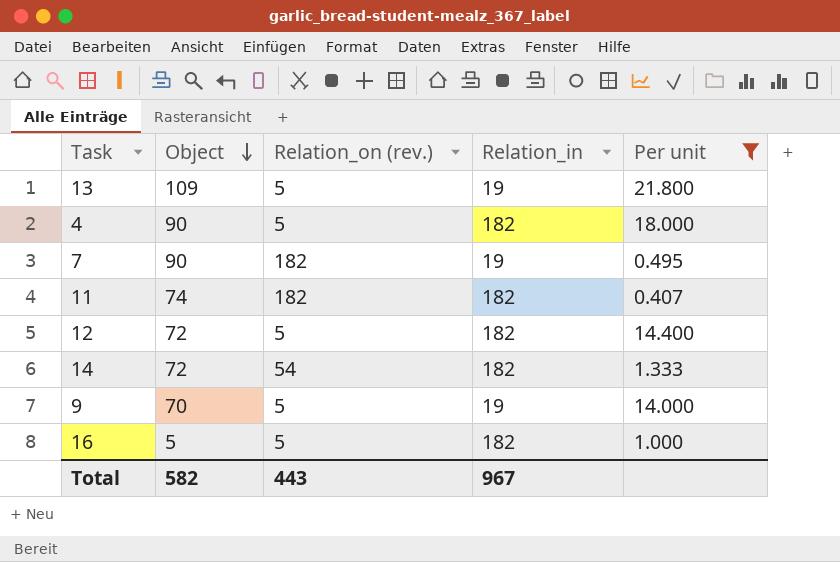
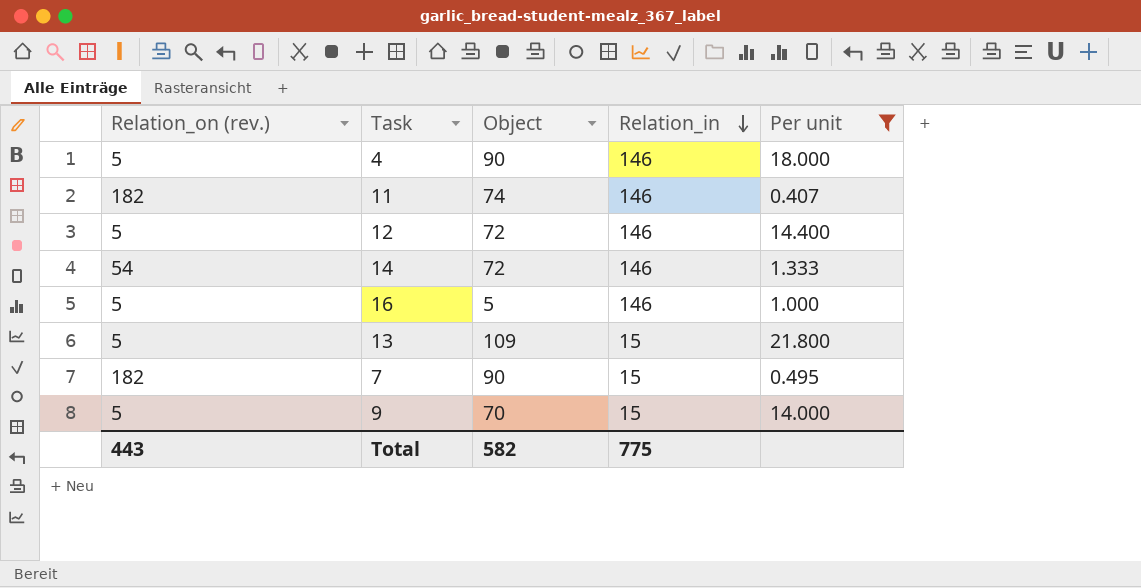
row order: Object descending -> Relation_in descending
column Relation_on (rev.) | position: 3 -> 1
4 | Relation_in: 182 -> 146
11 | Relation_in: 182 -> 146
12 | Relation_in: 182 -> 146
14 | Relation_in: 182 -> 146
16 | Relation_in: 182 -> 146
13 | Relation_in: 19 -> 15
7 | Relation_in: 19 -> 15
9 | Relation_in: 19 -> 15
Total | Relation_in: 967 -> 775

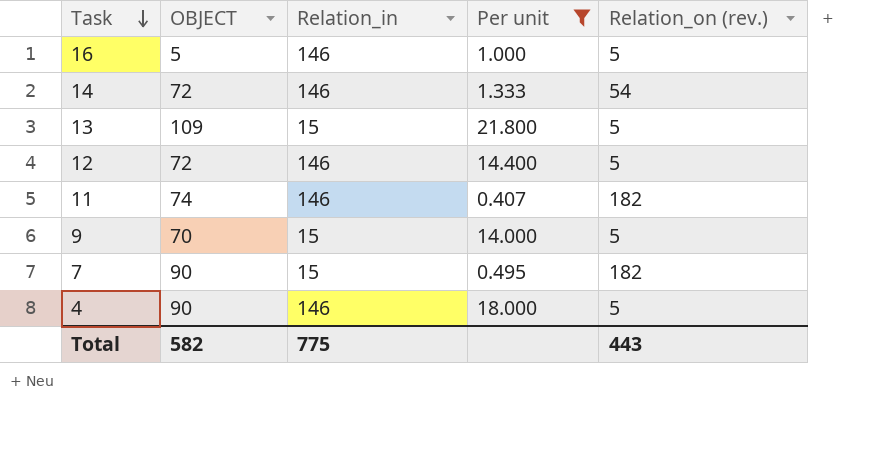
row order: Relation_in descending -> Task descending
column name: Object -> OBJECT
column Relation_on (rev.) | position: 1 -> 5

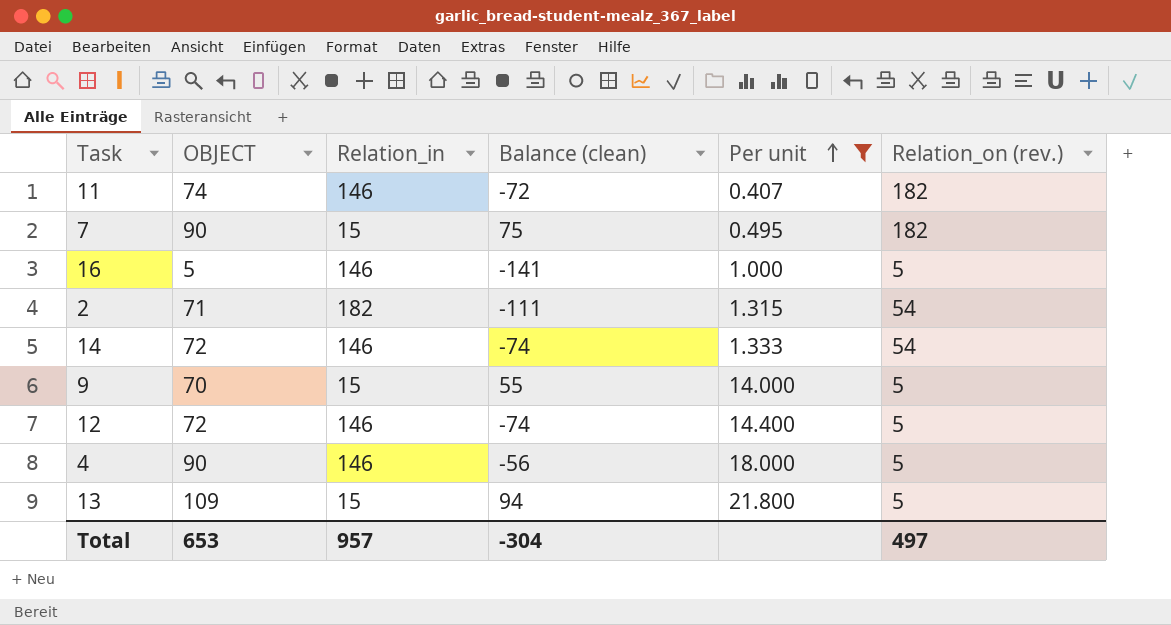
row order: Task descending -> Per unit ascending
column Balance (clean) | formula: none -> [OBJECT] - [Relation_in]
row 2: none -> 71 | 182 | -111 | 1.315 | 54
Total | OBJECT: 582 -> 653
Total | Relation_in: 775 -> 957
Total | Relation_on (rev.): 443 -> 497

